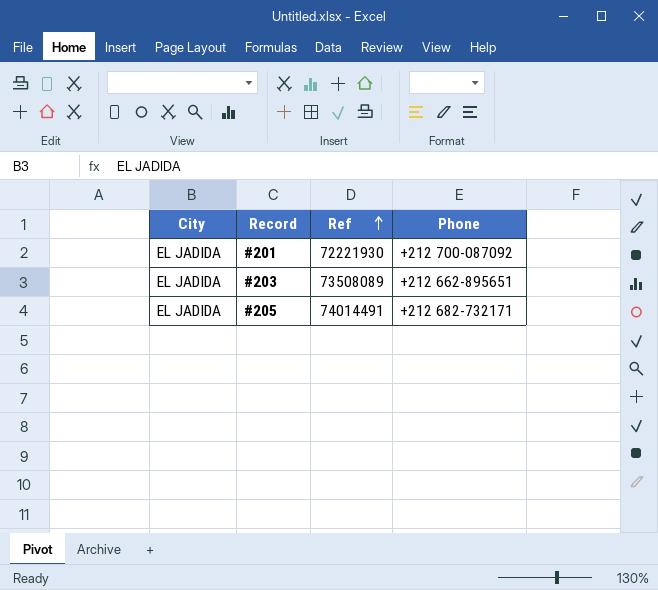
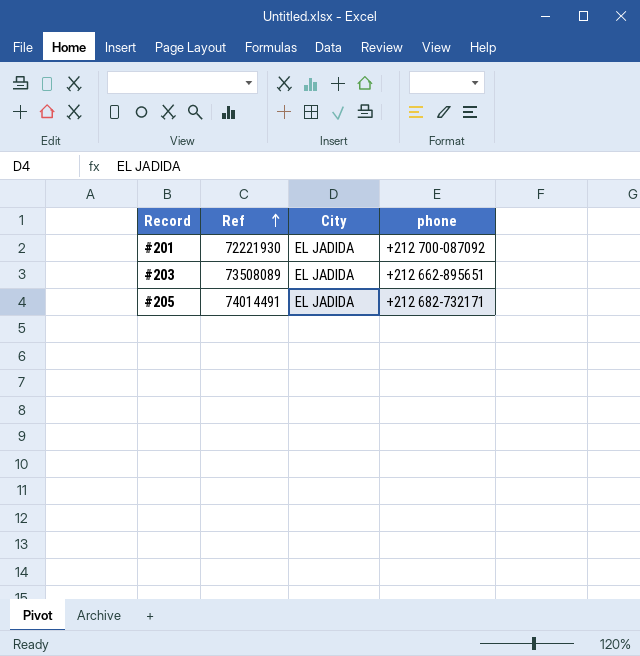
column City | position: 1 -> 3
column name: Phone -> phone

